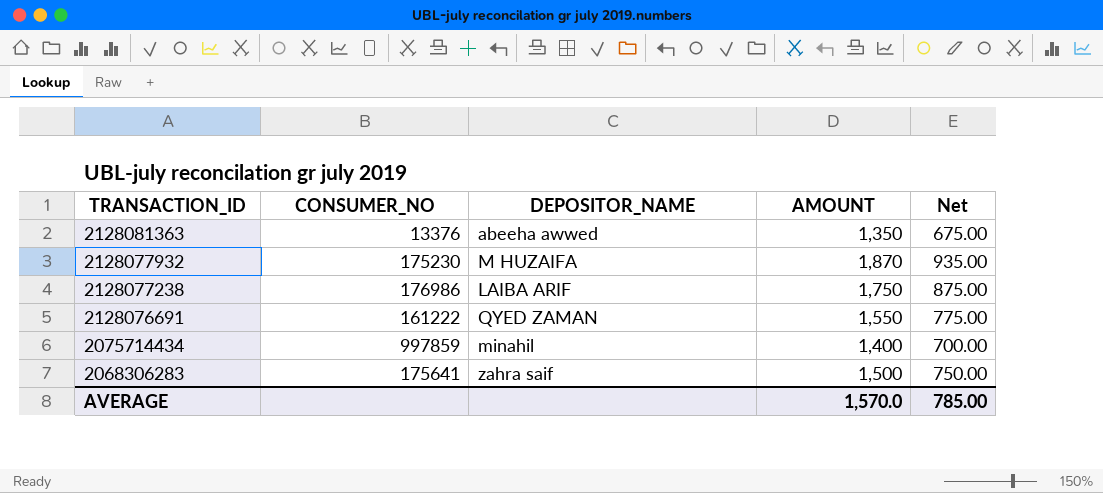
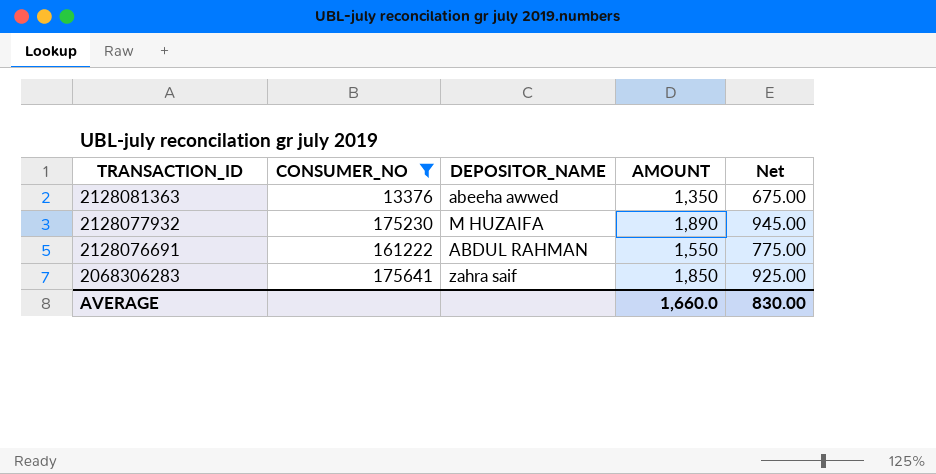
filter: none -> CONSUMER_NO <= 175641
2128077932 | AMOUNT: 1,870 -> 1,890
2128077932 | Net: 935.00 -> 945.00
2128076691 | DEPOSITOR_NAME: QYED ZAMAN -> ABDUL RAHMAN
2068306283 | AMOUNT: 1,500 -> 1,850
2068306283 | Net: 750.00 -> 925.00
AVERAGE | AMOUNT: 1,570.0 -> 1,660.0
AVERAGE | Net: 785.00 -> 830.00

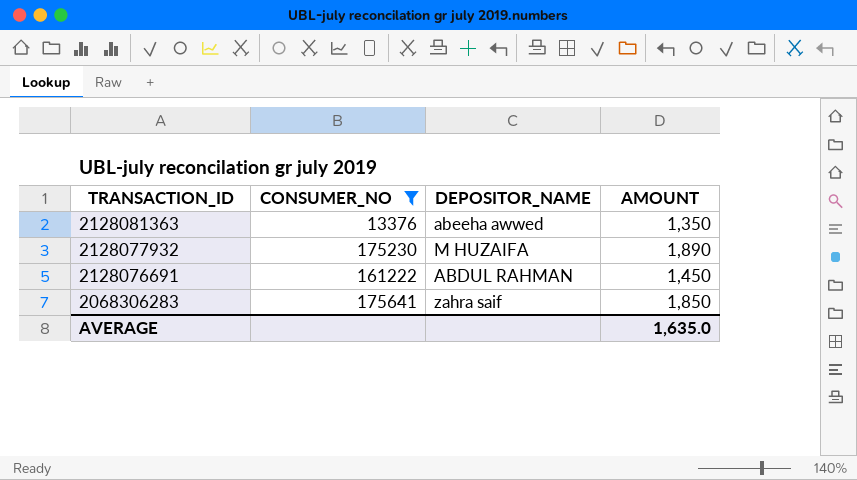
column Net | formula: [AMOUNT] * 0.5 -> none
2128076691 | AMOUNT: 1,550 -> 1,450
AVERAGE | AMOUNT: 1,660.0 -> 1,635.0

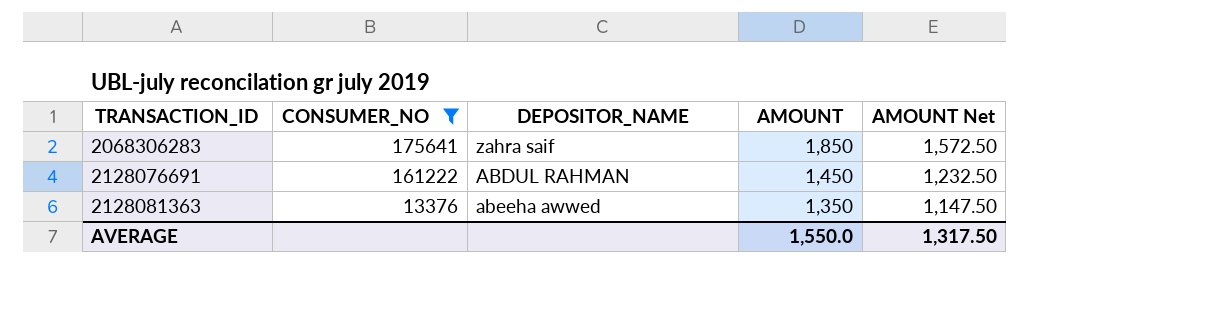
row order: TRANSACTION_ID descending -> TRANSACTION_ID ascending
column AMOUNT Net | formula: none -> [AMOUNT] * 0.85
row 2128077932: 175230 | M HUZAIFA | 1,890 -> none
AVERAGE | AMOUNT: 1,635.0 -> 1,550.0

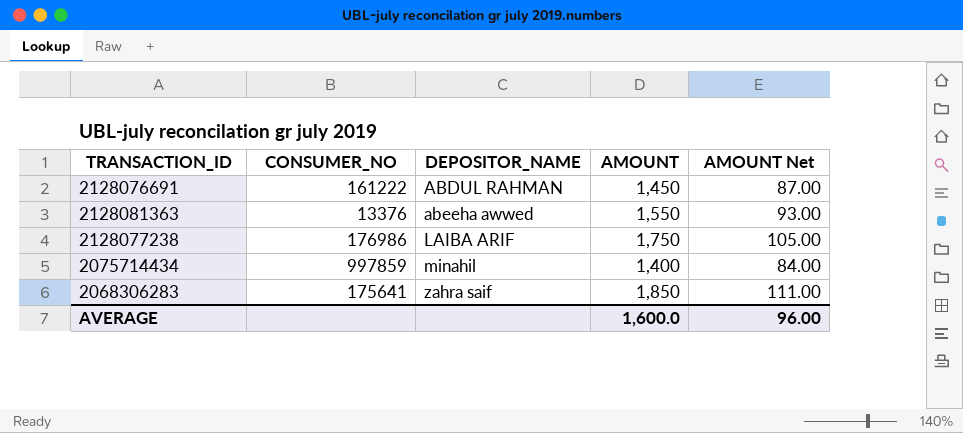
filter: CONSUMER_NO <= 175641 -> none
row order: TRANSACTION_ID ascending -> DEPOSITOR_NAME ascending
column AMOUNT Net | formula: [AMOUNT] * 0.85 -> [AMOUNT] * 0.06
2128081363 | AMOUNT: 1,350 -> 1,550
AVERAGE | AMOUNT: 1,550.0 -> 1,600.0
AVERAGE | AMOUNT Net: 1,317.50 -> 96.00

